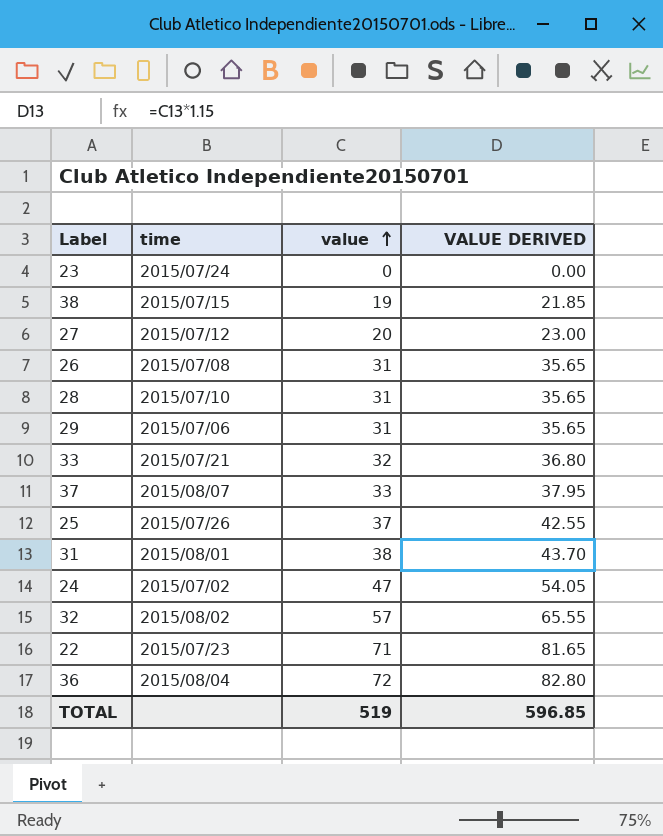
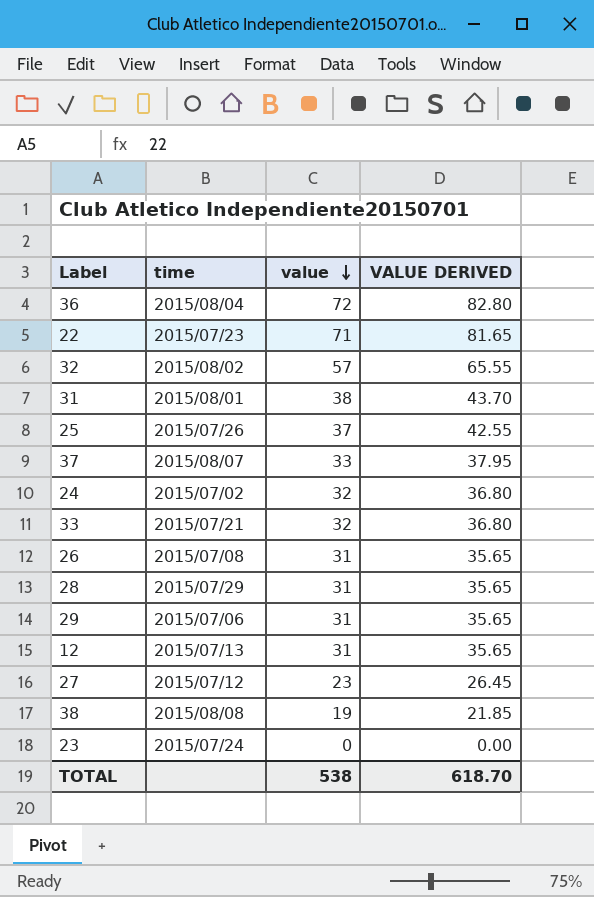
row order: value ascending -> value descending
24 | value: 47 -> 32
24 | VALUE DERIVED: 54.05 -> 36.80
28 | time: 2015/07/10 -> 2015/07/29
row 12: none -> 2015/07/13 | 31 | 35.65
27 | value: 20 -> 23
27 | VALUE DERIVED: 23.00 -> 26.45
38 | time: 2015/07/15 -> 2015/08/08
TOTAL | value: 519 -> 538
TOTAL | VALUE DERIVED: 596.85 -> 618.70

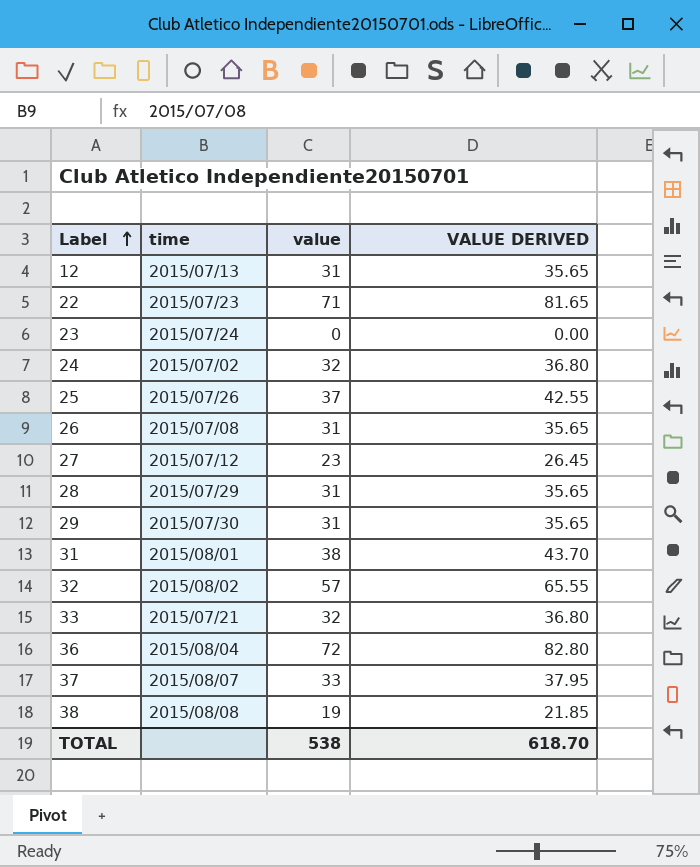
row order: value descending -> Label ascending
29 | time: 2015/07/06 -> 2015/07/30

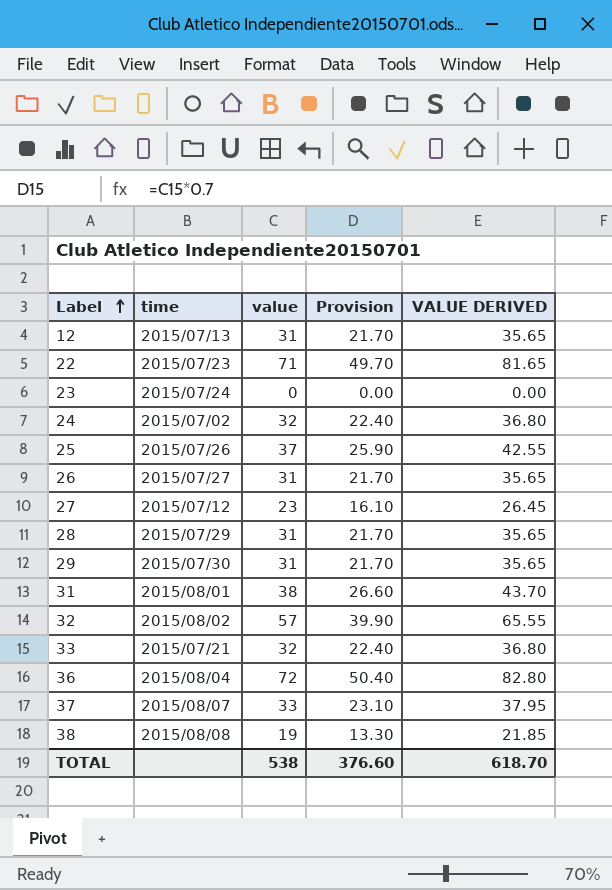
column Provision | formula: none -> [value] * 0.7
26 | time: 2015/07/08 -> 2015/07/27

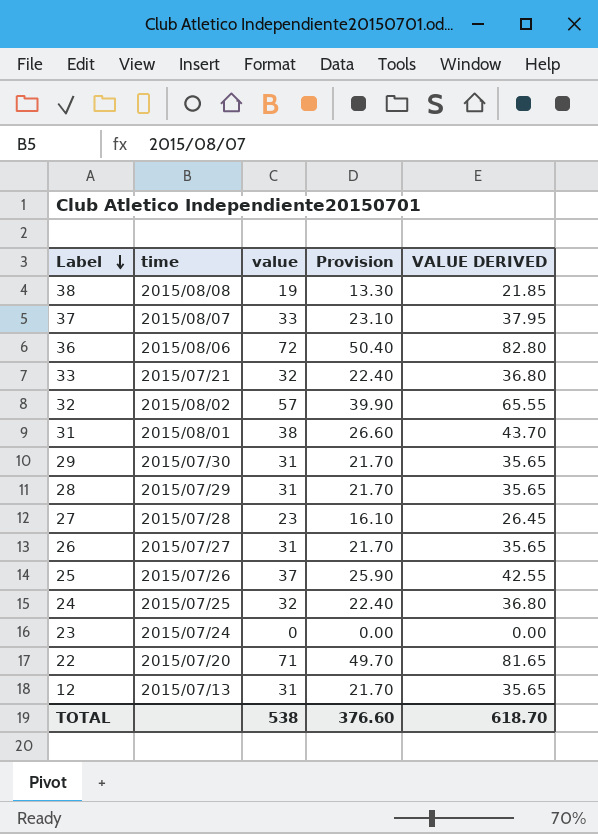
row order: Label ascending -> Label descending
36 | time: 2015/08/04 -> 2015/08/06
27 | time: 2015/07/12 -> 2015/07/28
24 | time: 2015/07/02 -> 2015/07/25
22 | time: 2015/07/23 -> 2015/07/20

